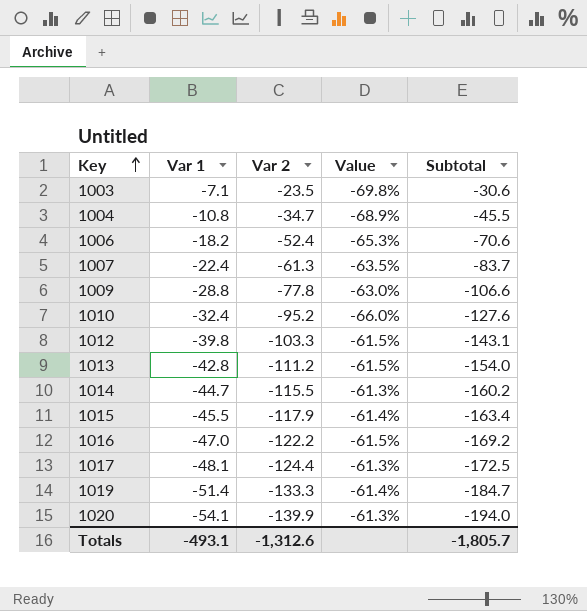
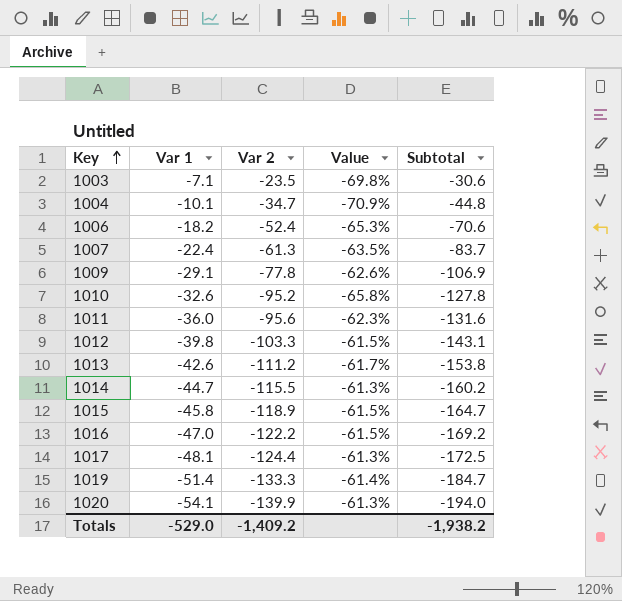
1004 | Var 1: -10.8 -> -10.1
1004 | Value: -68.9% -> -70.9%
1004 | Subtotal: -45.5 -> -44.8
1009 | Var 1: -28.8 -> -29.1
1009 | Value: -63.0% -> -62.6%
1009 | Subtotal: -106.6 -> -106.9
1010 | Var 1: -32.4 -> -32.6
1010 | Value: -66.0% -> -65.8%
1010 | Subtotal: -127.6 -> -127.8
row 1011: none -> -36.0 | -95.6 | -62.3% | -131.6
1013 | Var 1: -42.8 -> -42.6
1013 | Value: -61.5% -> -61.7%
1013 | Subtotal: -154.0 -> -153.8
1015 | Var 1: -45.5 -> -45.8
1015 | Var 2: -117.9 -> -118.9
1015 | Value: -61.4% -> -61.5%
1015 | Subtotal: -163.4 -> -164.7
Totals | Var 1: -493.1 -> -529.0
Totals | Var 2: -1,312.6 -> -1,409.2
Totals | Subtotal: -1,805.7 -> -1,938.2

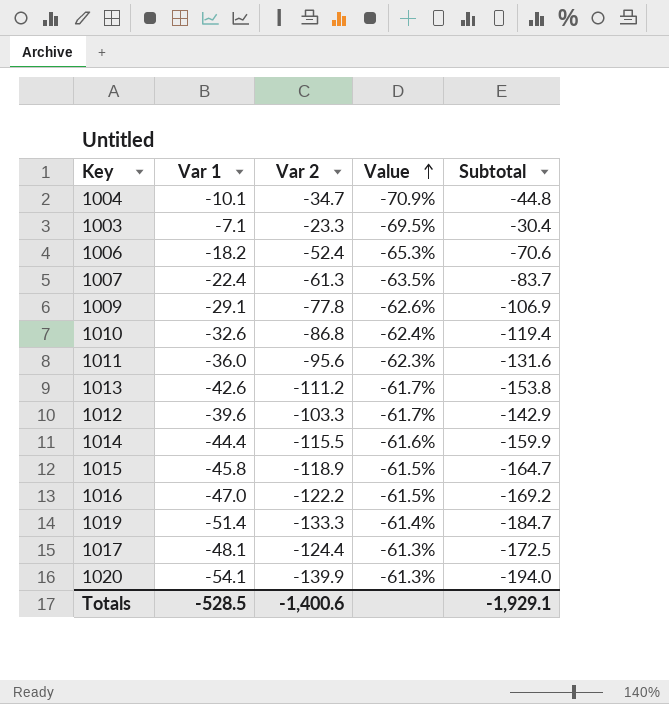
row order: Key ascending -> Value ascending
1003 | Var 2: -23.5 -> -23.3
1003 | Value: -69.8% -> -69.5%
1003 | Subtotal: -30.6 -> -30.4
1010 | Var 2: -95.2 -> -86.8
1010 | Value: -65.8% -> -62.4%
1010 | Subtotal: -127.8 -> -119.4
1012 | Var 1: -39.8 -> -39.6
1012 | Value: -61.5% -> -61.7%
1012 | Subtotal: -143.1 -> -142.9
1014 | Var 1: -44.7 -> -44.4
1014 | Value: -61.3% -> -61.6%
1014 | Subtotal: -160.2 -> -159.9
Totals | Var 1: -529.0 -> -528.5
Totals | Var 2: -1,409.2 -> -1,400.6
Totals | Subtotal: -1,938.2 -> -1,929.1

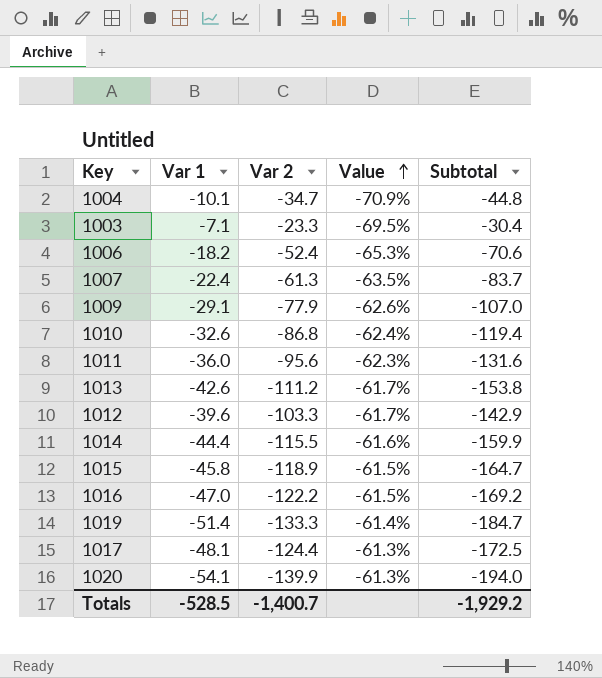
1009 | Var 2: -77.8 -> -77.9
1009 | Subtotal: -106.9 -> -107.0
Totals | Var 2: -1,400.6 -> -1,400.7
Totals | Subtotal: -1,929.1 -> -1,929.2

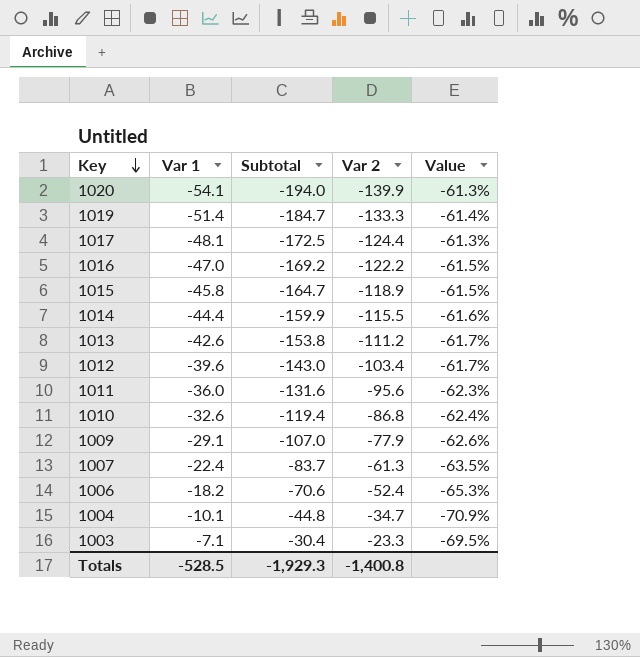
row order: Value ascending -> Key descending
column Subtotal | position: 5 -> 3
1012 | Subtotal: -142.9 -> -143.0
1012 | Var 2: -103.3 -> -103.4
Totals | Subtotal: -1,929.2 -> -1,929.3
Totals | Var 2: -1,400.7 -> -1,400.8

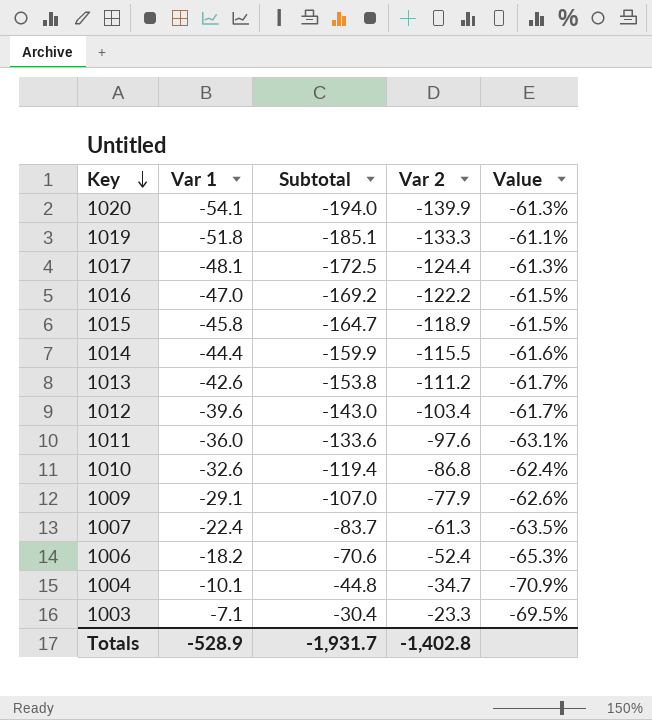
1019 | Var 1: -51.4 -> -51.8
1019 | Subtotal: -184.7 -> -185.1
1019 | Value: -61.4% -> -61.1%
1011 | Subtotal: -131.6 -> -133.6
1011 | Var 2: -95.6 -> -97.6
1011 | Value: -62.3% -> -63.1%
Totals | Var 1: -528.5 -> -528.9
Totals | Subtotal: -1,929.3 -> -1,931.7
Totals | Var 2: -1,400.8 -> -1,402.8

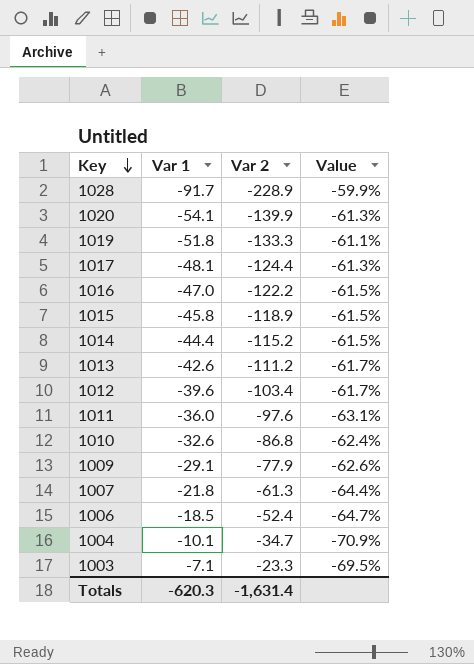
column Subtotal | formula: [Var 1] + [Var 2] -> none
row 1028: none -> -91.7 | -228.9 | -59.9%
1014 | Var 2: -115.5 -> -115.2
1014 | Value: -61.6% -> -61.5%
1007 | Var 1: -22.4 -> -21.8
1007 | Value: -63.5% -> -64.4%
1006 | Var 1: -18.2 -> -18.5
1006 | Value: -65.3% -> -64.7%
Totals | Var 1: -528.9 -> -620.3
Totals | Var 2: -1,402.8 -> -1,631.4

